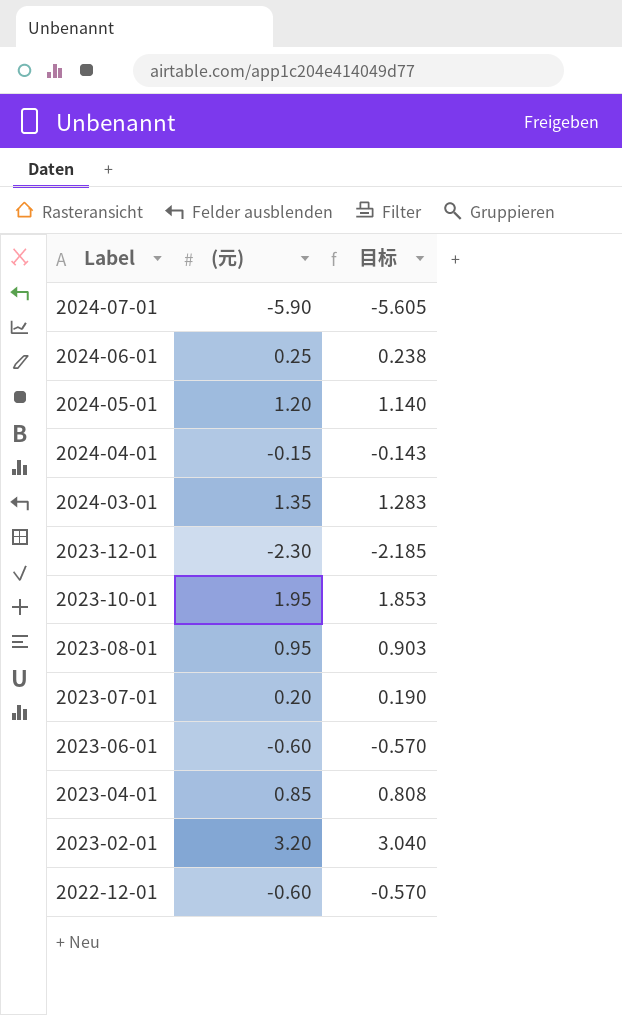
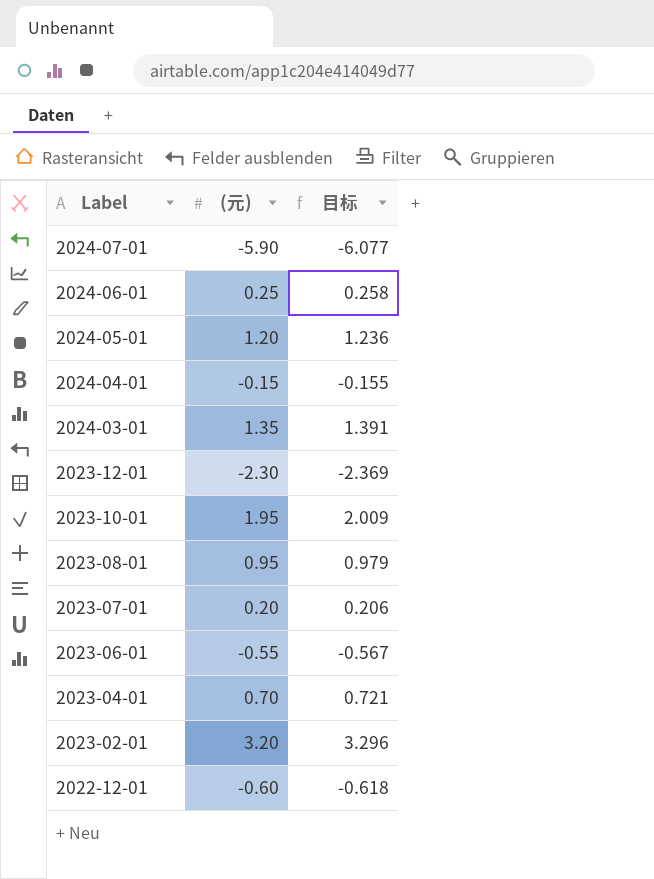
column 目标 | formula: [(元)] * 0.95 -> [(元)] * 1.03
2023-06-01 | (元): -0.60 -> -0.55
2023-04-01 | (元): 0.85 -> 0.70

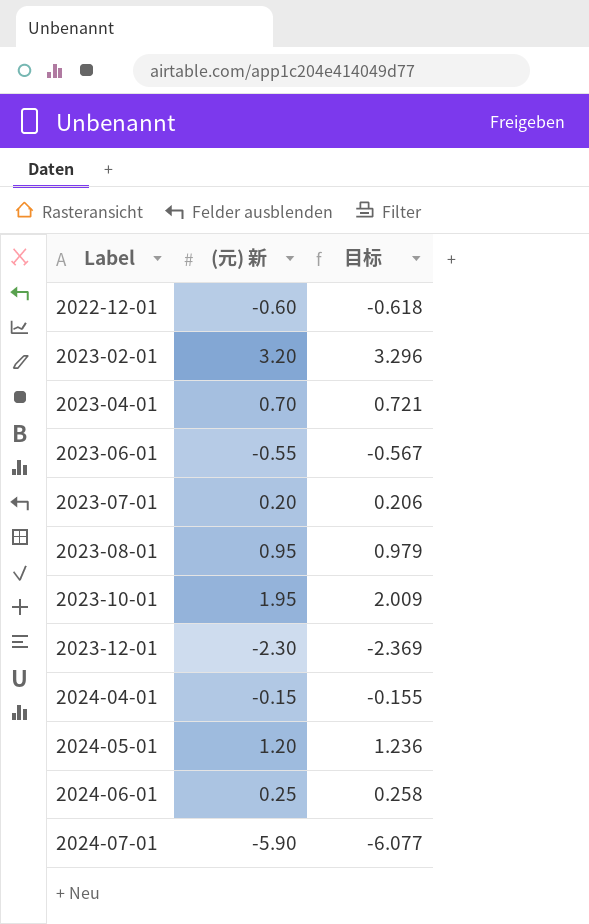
row order: Label descending -> Label ascending
column name: (元) -> (元) 新
row 2024-03-01: 1.35 | 1.391 -> none

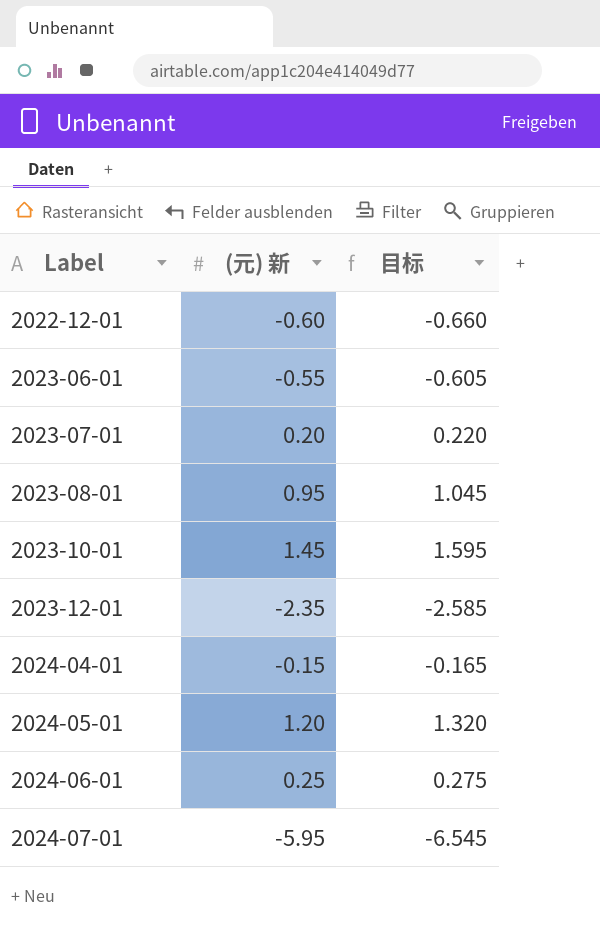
column 目标 | formula: [(元) 新] * 1.03 -> [(元) 新] * 1.1
row 2023-02-01: 3.20 | 3.296 -> none
row 2023-04-01: 0.70 | 0.721 -> none
2023-10-01 | (元) 新: 1.95 -> 1.45
2023-12-01 | (元) 新: -2.30 -> -2.35
2024-07-01 | (元) 新: -5.90 -> -5.95

